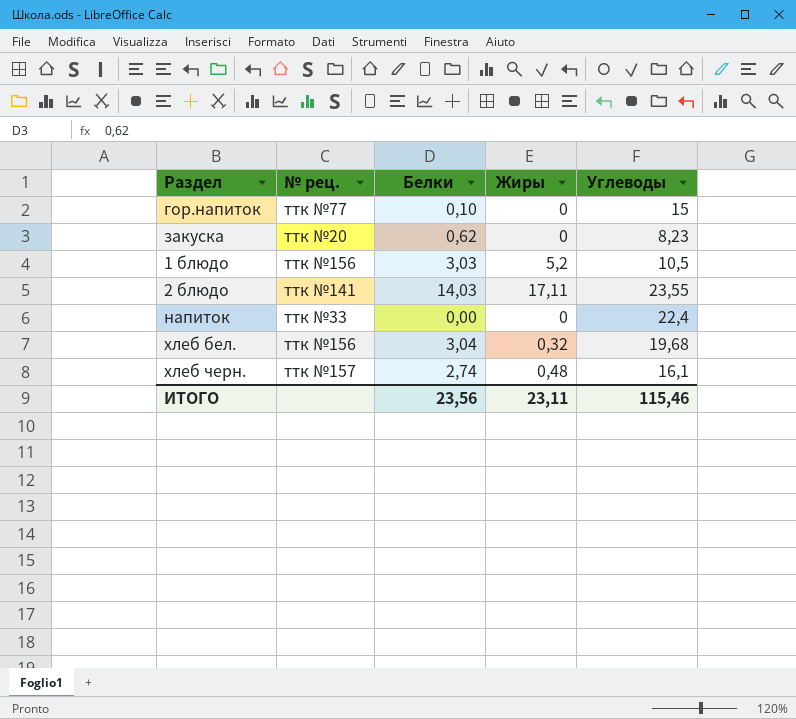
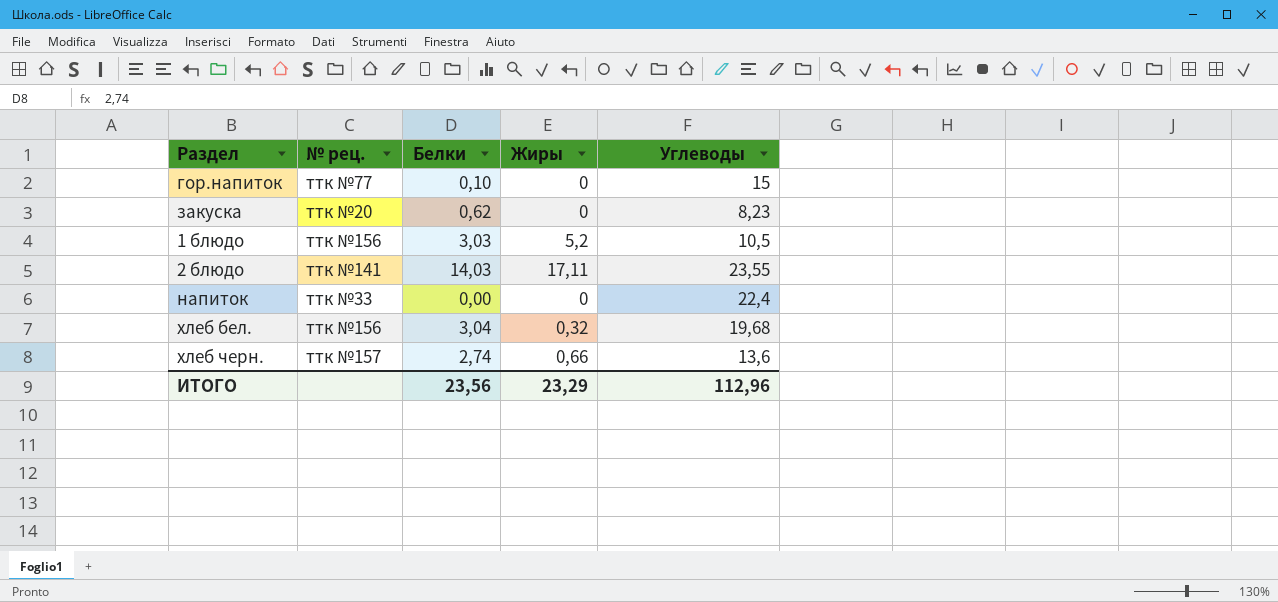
хлеб черн. | Жиры: 0,48 -> 0,66
хлеб черн. | Углеводы: 16,1 -> 13,6
ИТОГО | Жиры: 23,11 -> 23,29
ИТОГО | Углеводы: 115,46 -> 112,96

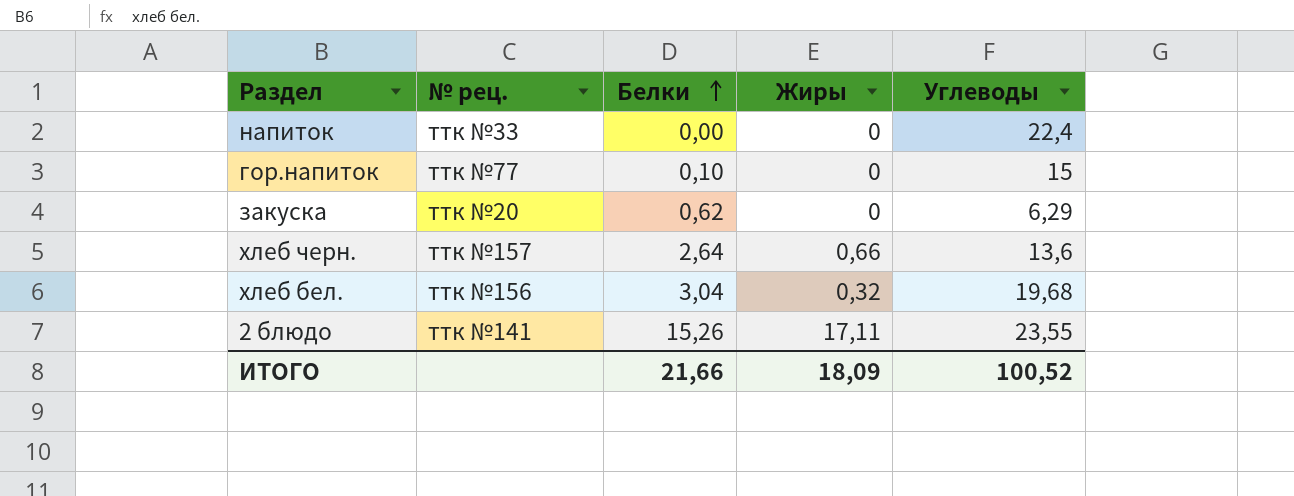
row order: none -> Белки ascending
row 1 блюдо: ттк №156 | 3,03 | 5,2 | 10,5 -> none
закуска | Углеводы: 8,23 -> 6,29
хлеб черн. | Белки: 2,74 -> 2,64
2 блюдо | Белки: 14,03 -> 15,26
ИТОГО | Белки: 23,56 -> 21,66
ИТОГО | Жиры: 23,29 -> 18,09
ИТОГО | Углеводы: 112,96 -> 100,52

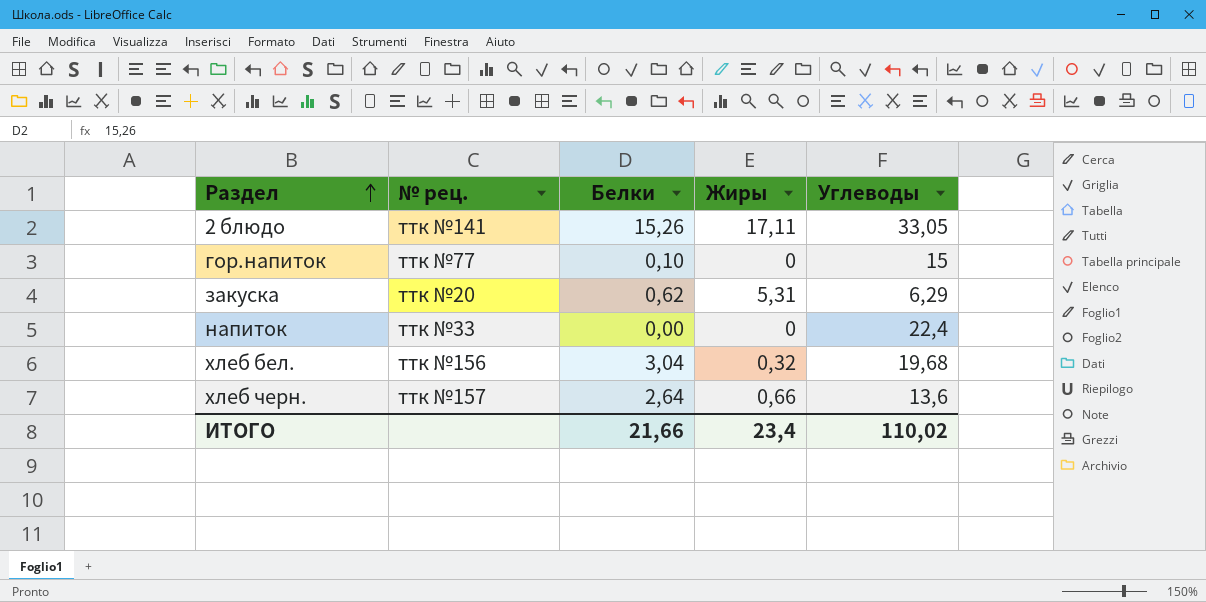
row order: Белки ascending -> Раздел ascending
2 блюдо | Углеводы: 23,55 -> 33,05
закуска | Жиры: 0 -> 5,31
ИТОГО | Жиры: 18,09 -> 23,4
ИТОГО | Углеводы: 100,52 -> 110,02

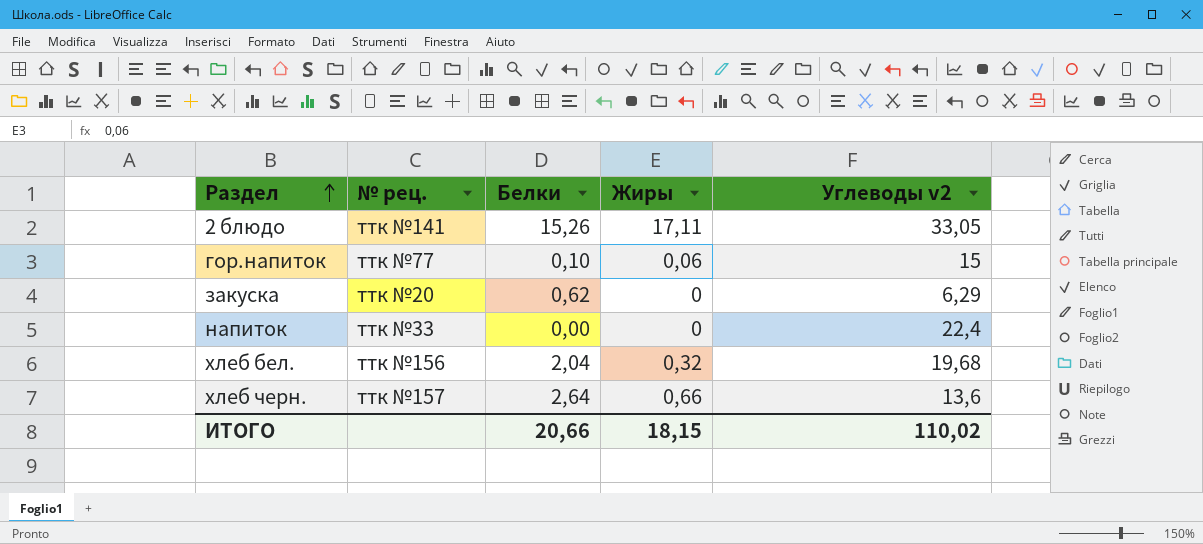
column name: Углеводы -> Углеводы v2
гор.напиток | Жиры: 0 -> 0,06
закуска | Жиры: 5,31 -> 0
хлеб бел. | Белки: 3,04 -> 2,04
ИТОГО | Белки: 21,66 -> 20,66
ИТОГО | Жиры: 23,4 -> 18,15

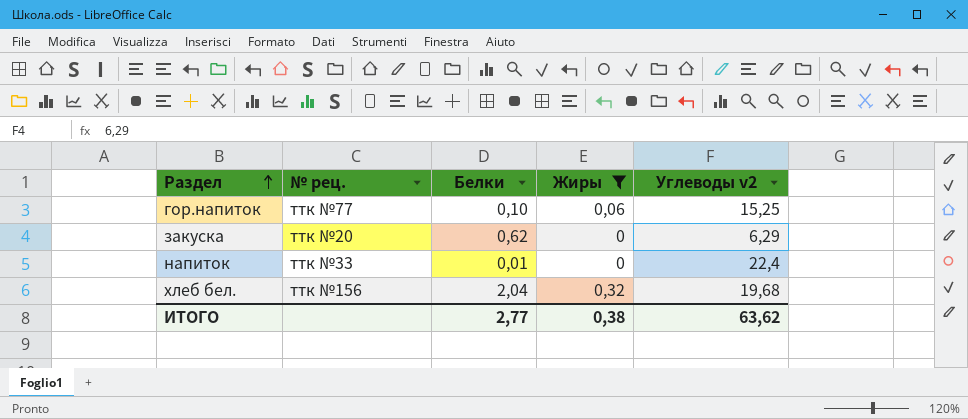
filter: none -> Жиры <= 0,32
гор.напиток | Углеводы v2: 15 -> 15,25
напиток | Белки: 0,00 -> 0,01
ИТОГО | Белки: 20,66 -> 2,77
ИТОГО | Жиры: 18,15 -> 0,38
ИТОГО | Углеводы v2: 110,02 -> 63,62

